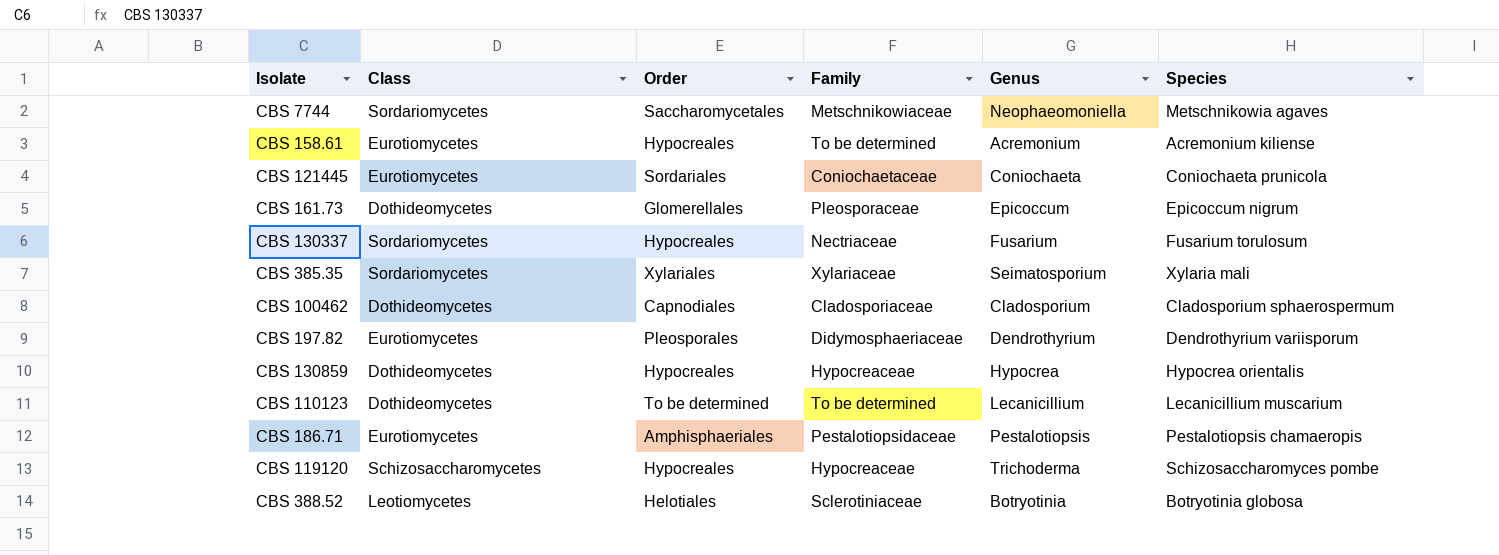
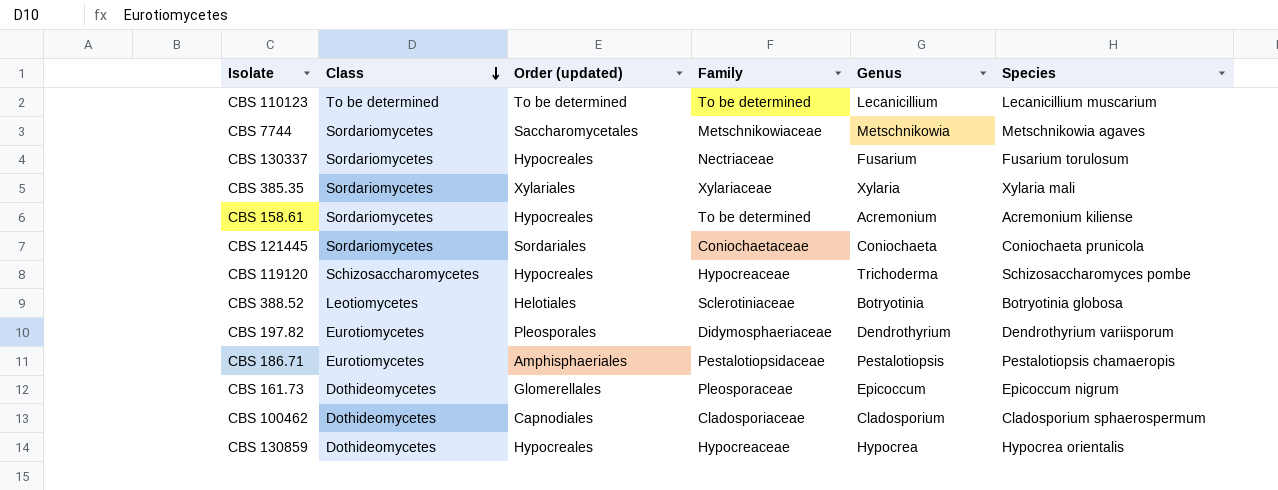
row order: none -> Class descending
column name: Order -> Order (updated)
CBS 110123 | Class: Dothideomycetes -> To be determined
CBS 7744 | Genus: Neophaeomoniella -> Metschnikowia
CBS 385.35 | Genus: Seimatosporium -> Xylaria
CBS 158.61 | Class: Eurotiomycetes -> Sordariomycetes
CBS 121445 | Class: Eurotiomycetes -> Sordariomycetes

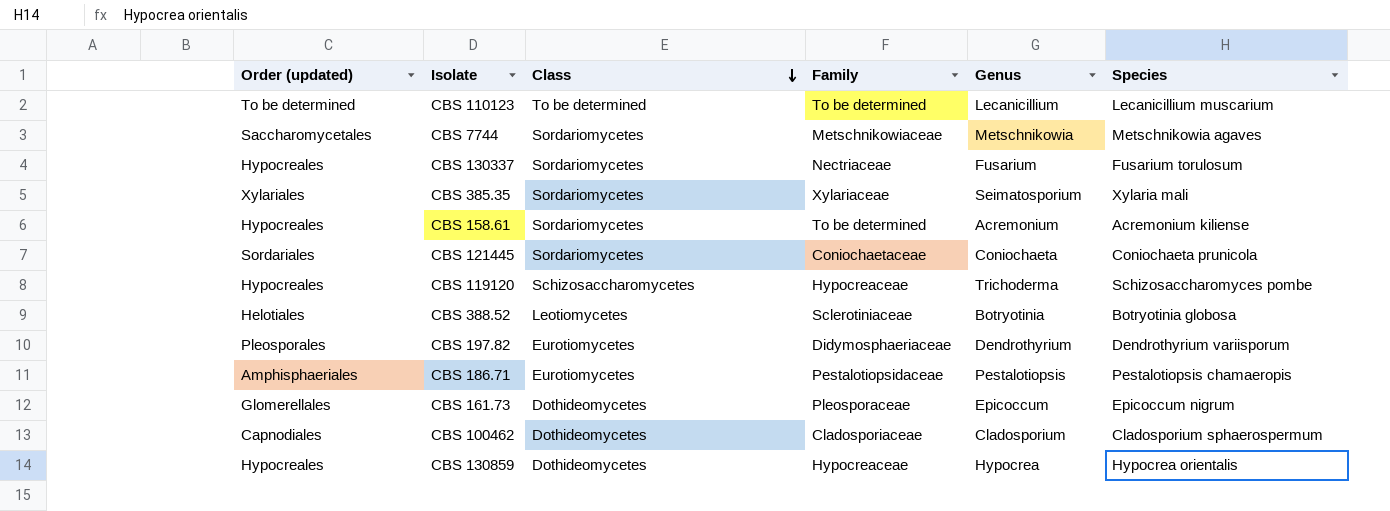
column Order (updated) | position: 3 -> 1
CBS 385.35 | Genus: Xylaria -> Seimatosporium

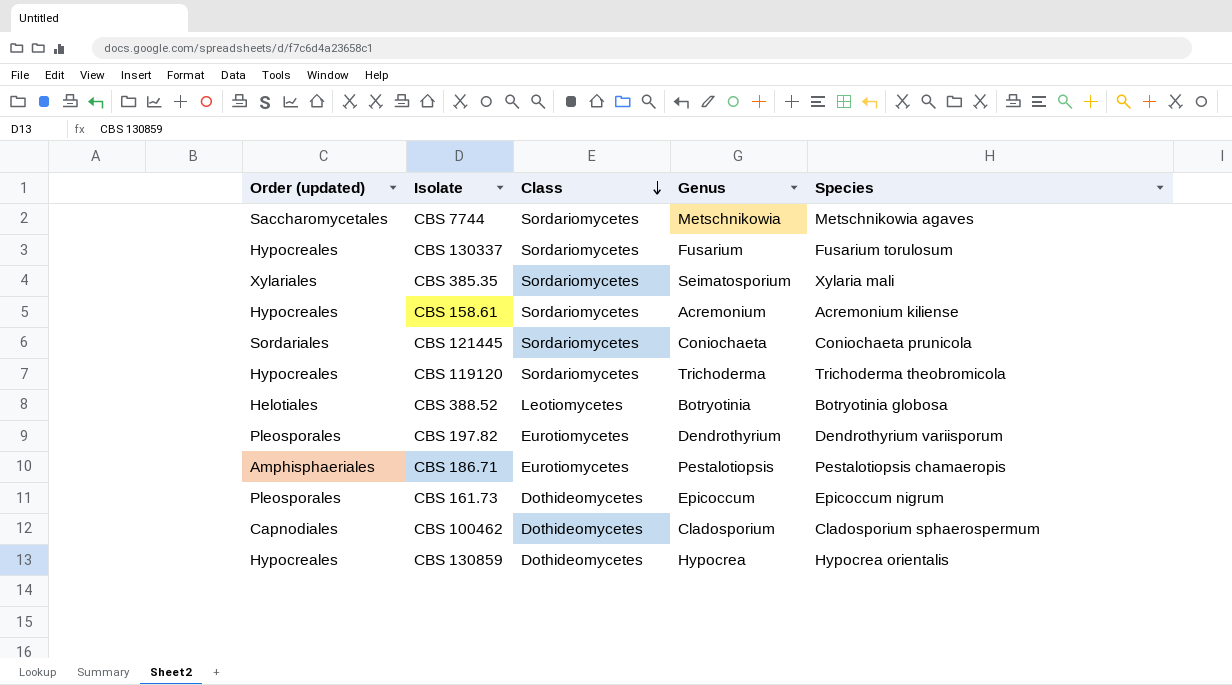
column Family | position: 4 -> none
row CBS 110123: To be determined | To be determined | To be determined | Lecanicillium | Lecanicillium muscarium -> none
CBS 119120 | Class: Schizosaccharomycetes -> Sordariomycetes
CBS 119120 | Species: Schizosaccharomyces pombe -> Trichoderma theobromicola
CBS 161.73 | Order (updated): Glomerellales -> Pleosporales

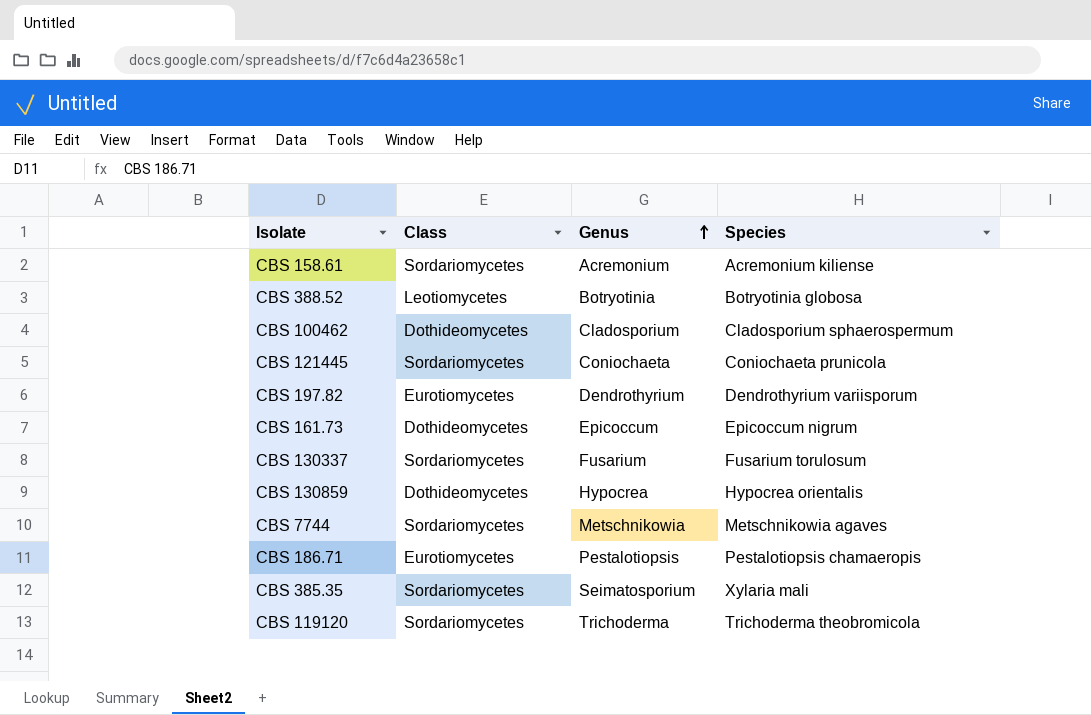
row order: Class descending -> Genus ascending
column Order (updated) | position: 1 -> none

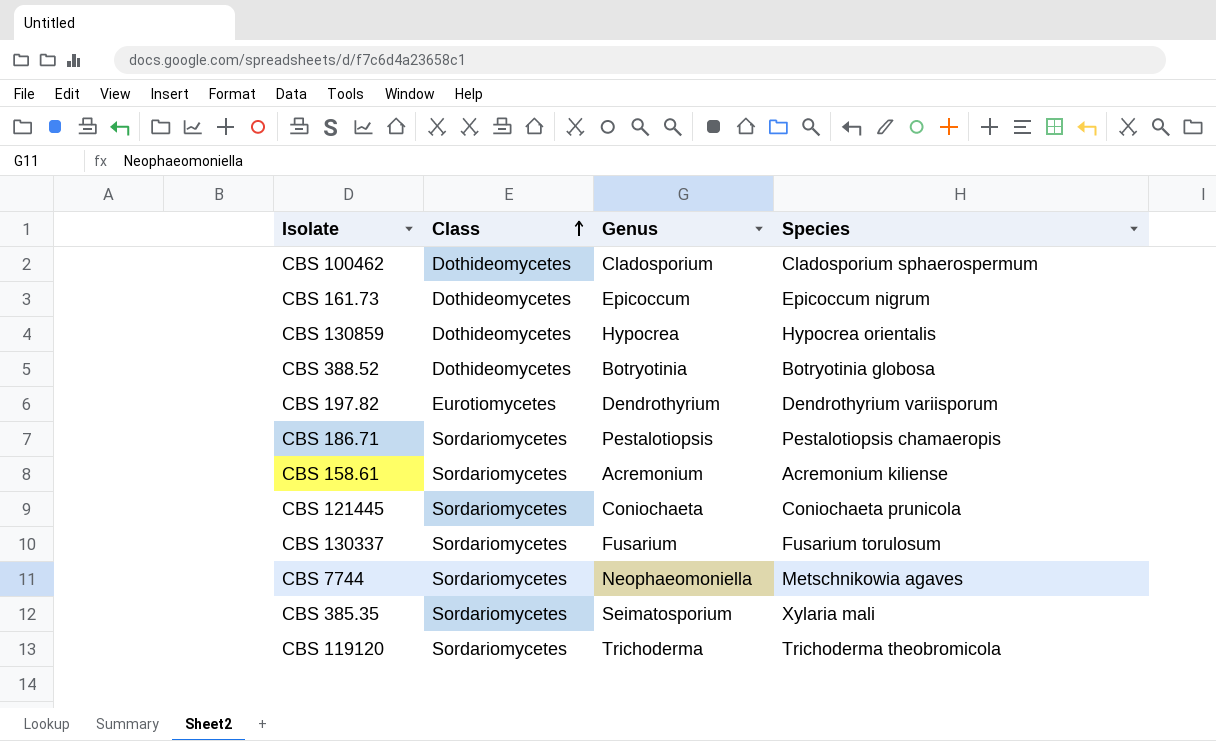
row order: Genus ascending -> Class ascending
CBS 388.52 | Class: Leotiomycetes -> Dothideomycetes
CBS 186.71 | Class: Eurotiomycetes -> Sordariomycetes
CBS 7744 | Genus: Metschnikowia -> Neophaeomoniella

